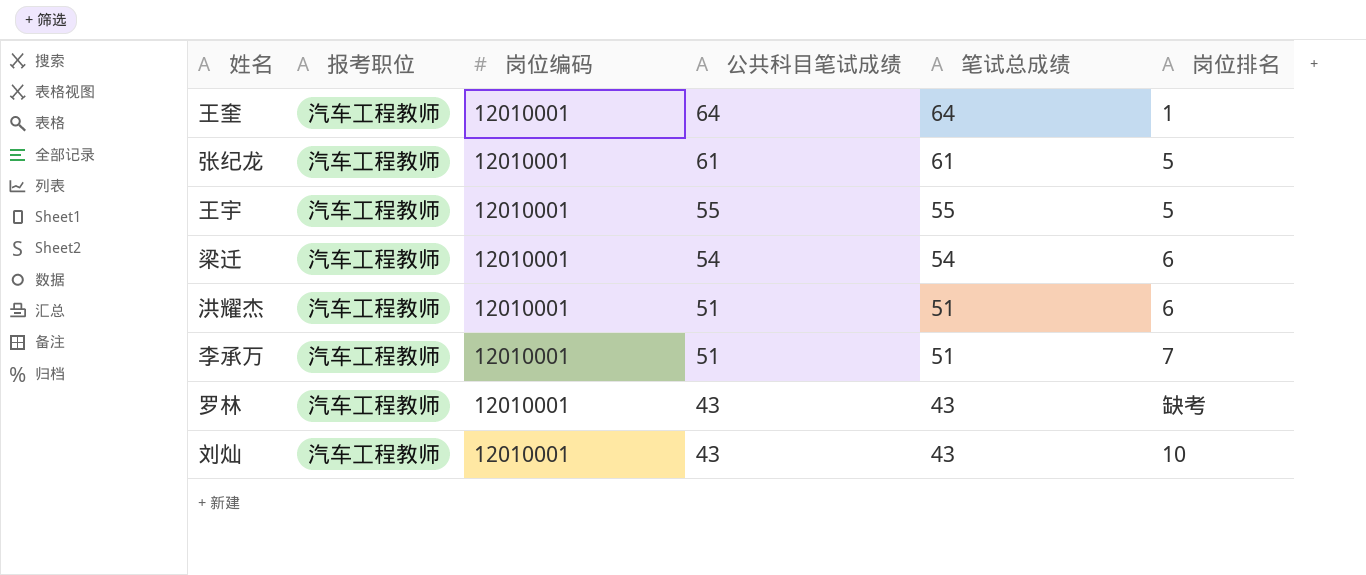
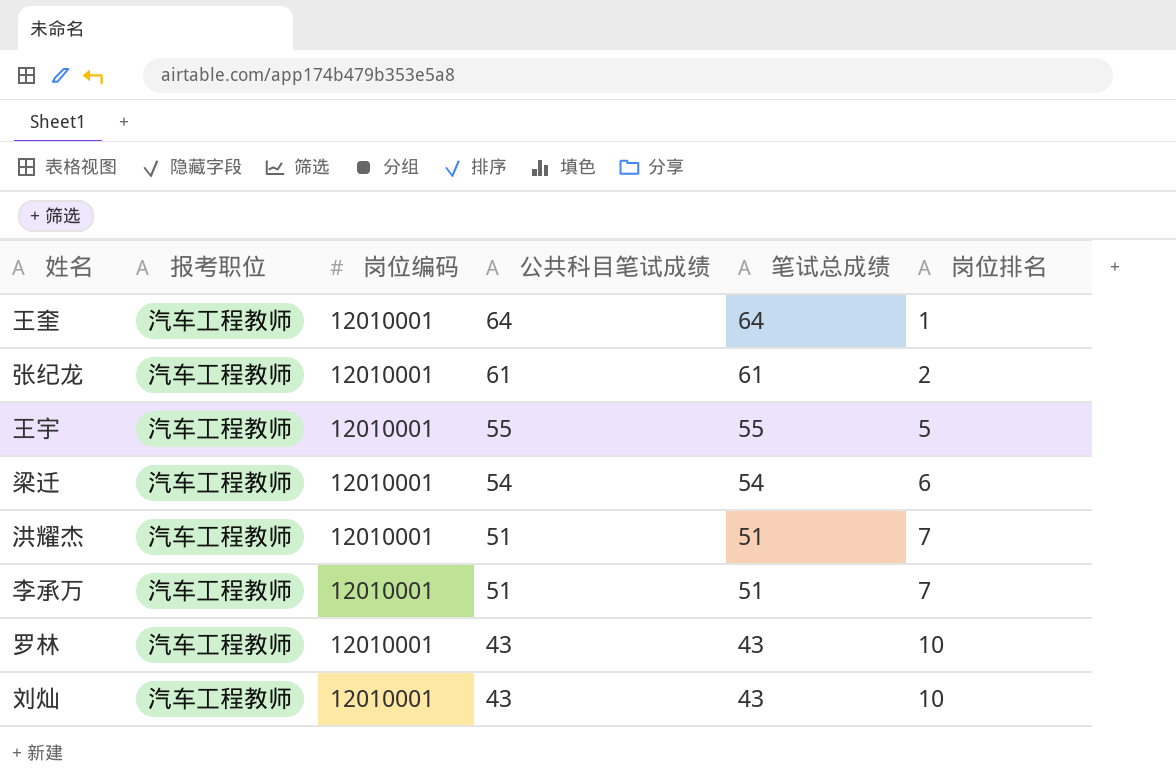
张纪龙 | 岗位排名: 5 -> 2
洪耀杰 | 岗位排名: 6 -> 7
罗林 | 岗位排名: 缺考 -> 10

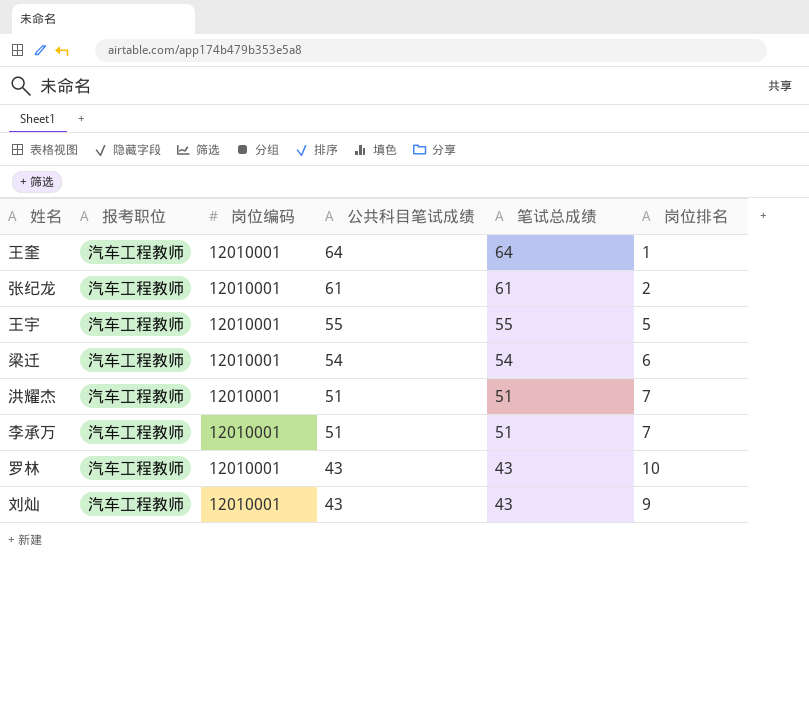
刘灿 | 岗位排名: 10 -> 9

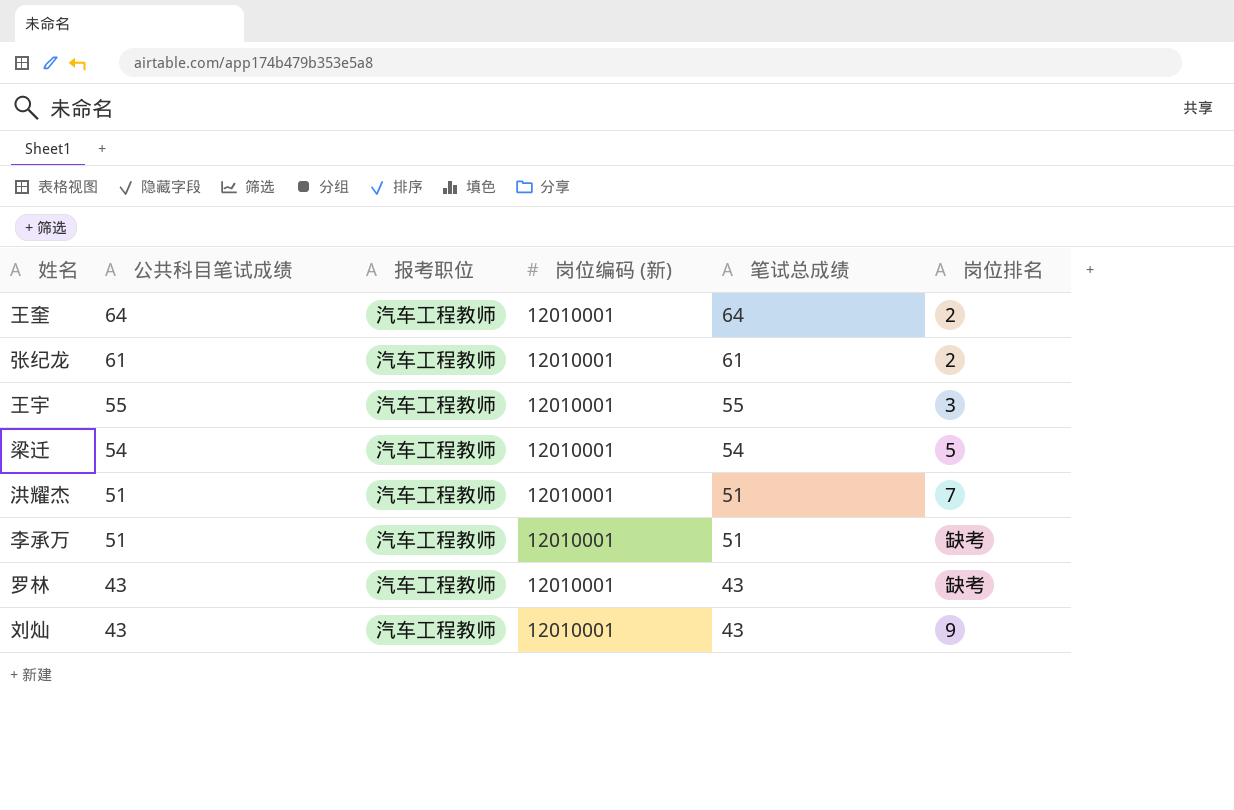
column 公共科目笔试成绩 | position: 4 -> 2
column name: 岗位编码 -> 岗位编码 (新)
王奎 | 岗位排名: 1 -> 2
王宇 | 岗位排名: 5 -> 3
梁迁 | 岗位排名: 6 -> 5
李承万 | 岗位排名: 7 -> 缺考
罗林 | 岗位排名: 10 -> 缺考

